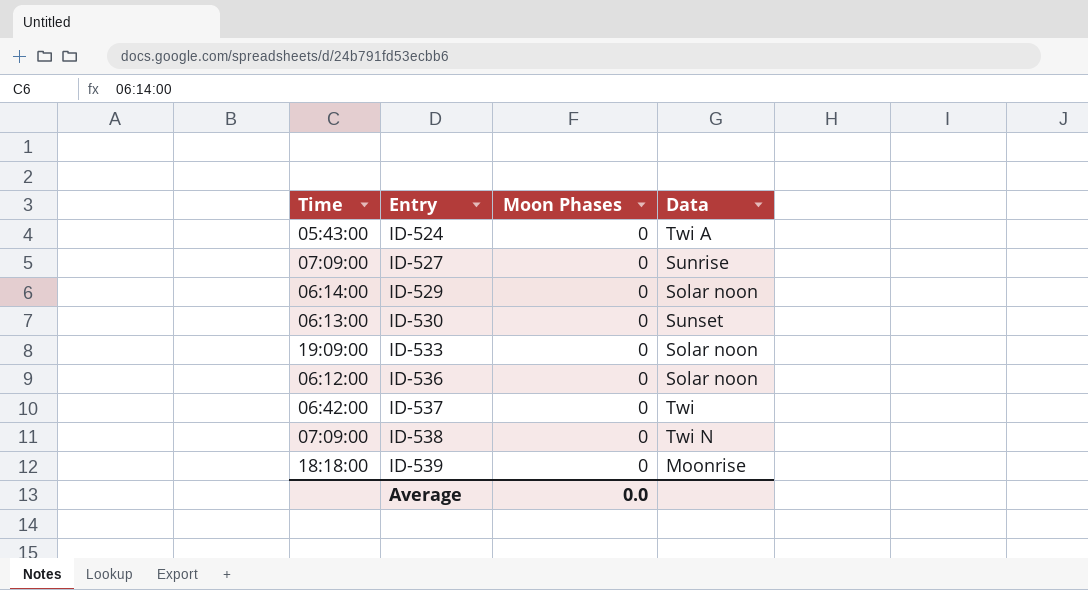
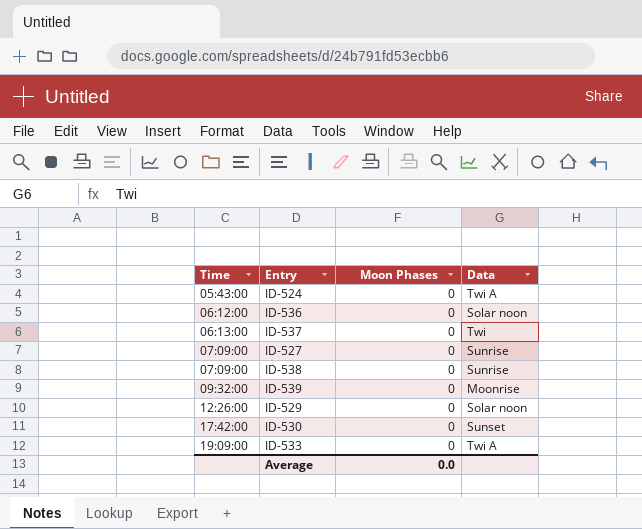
row order: Entry ascending -> Time ascending
ID-537 | Time: 06:42:00 -> 06:13:00
ID-538 | Data: Twi N -> Sunrise
ID-539 | Time: 18:18:00 -> 09:32:00
ID-529 | Time: 06:14:00 -> 12:26:00
ID-530 | Time: 06:13:00 -> 17:42:00
ID-533 | Data: Solar noon -> Twi A

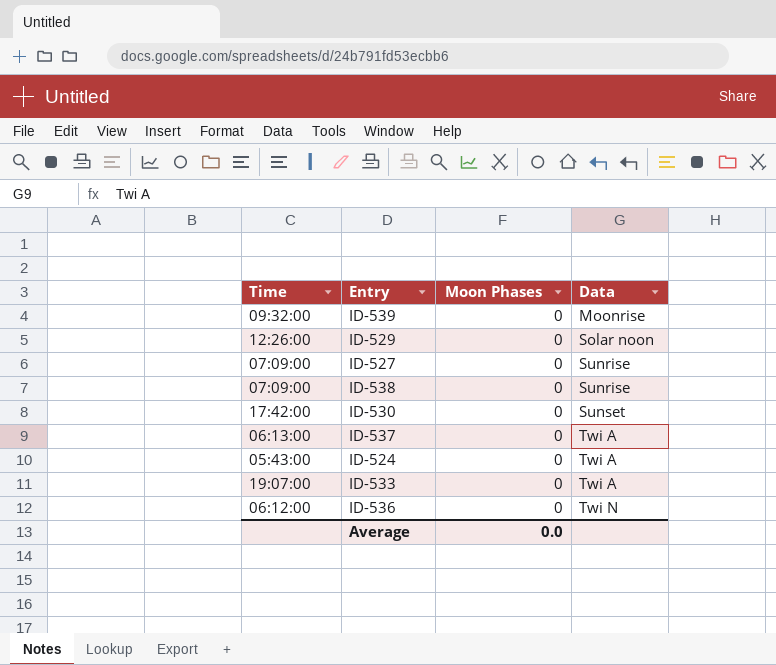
row order: Time ascending -> Data ascending
ID-537 | Data: Twi -> Twi A
ID-533 | Time: 19:09:00 -> 19:07:00
ID-536 | Data: Solar noon -> Twi N

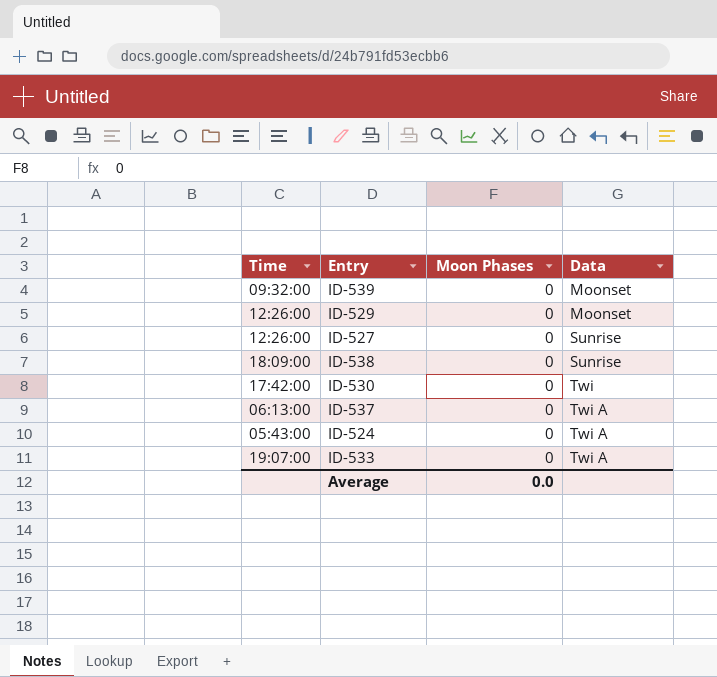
row ID-536: 06:12:00 | 0 | Twi N -> none
ID-539 | Data: Moonrise -> Moonset
ID-529 | Data: Solar noon -> Moonset
ID-527 | Time: 07:09:00 -> 12:26:00
ID-538 | Time: 07:09:00 -> 18:09:00
ID-530 | Data: Sunset -> Twi

